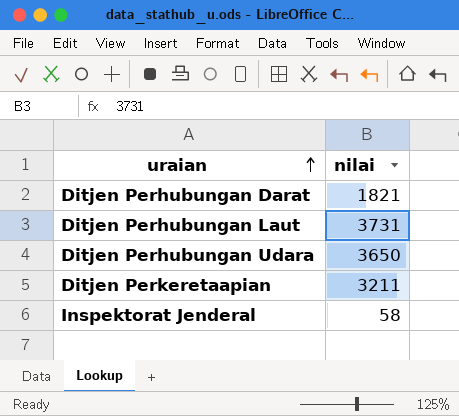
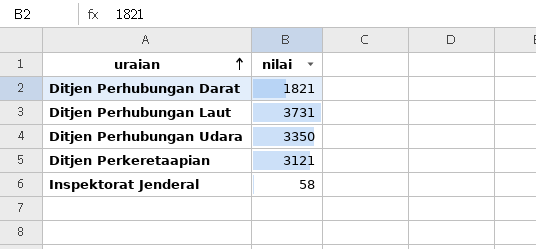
Ditjen Perhubungan Udara | nilai: 3650 -> 3350
Ditjen Perkeretaapian | nilai: 3211 -> 3121

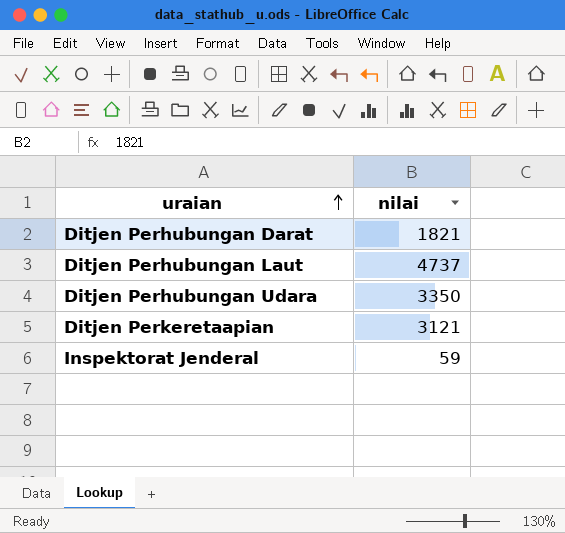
Ditjen Perhubungan Laut | nilai: 3731 -> 4737
Inspektorat Jenderal | nilai: 58 -> 59

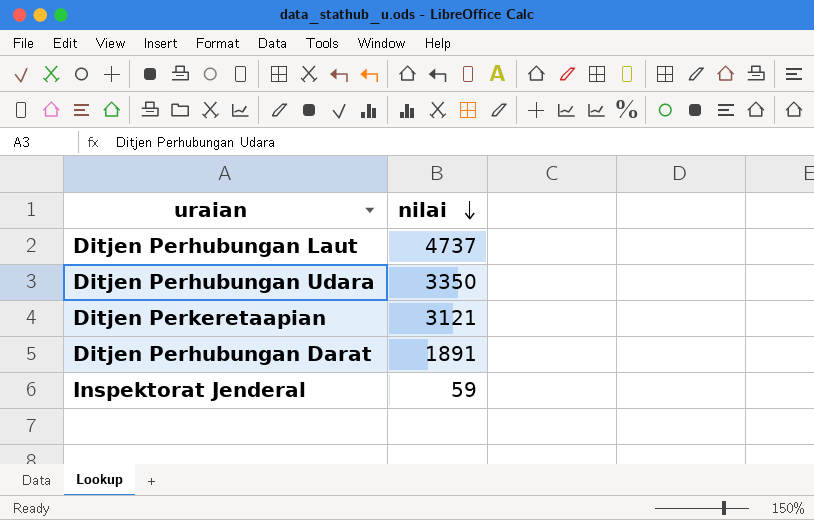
row order: uraian ascending -> nilai descending
Ditjen Perhubungan Darat | nilai: 1821 -> 1891

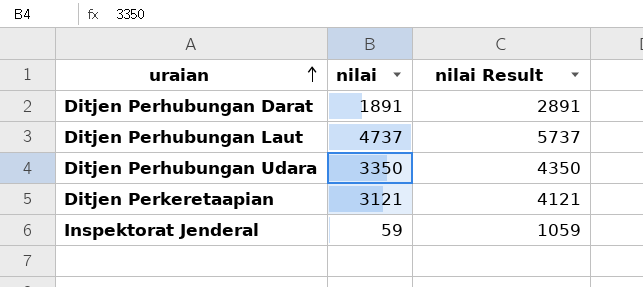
row order: nilai descending -> uraian ascending
column nilai Result | formula: none -> [nilai] + 1000

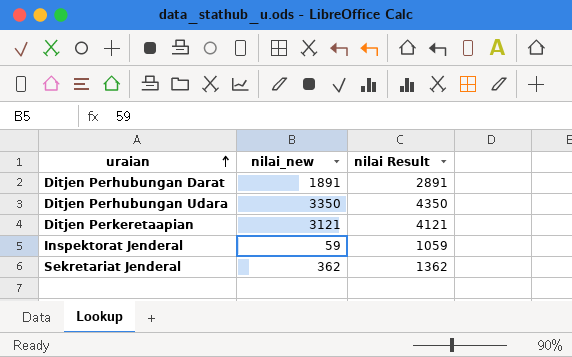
column name: nilai -> nilai_new
row Ditjen Perhubungan Laut: 4737 | 5737 -> none
row Sekretariat Jenderal: none -> 362 | 1362

